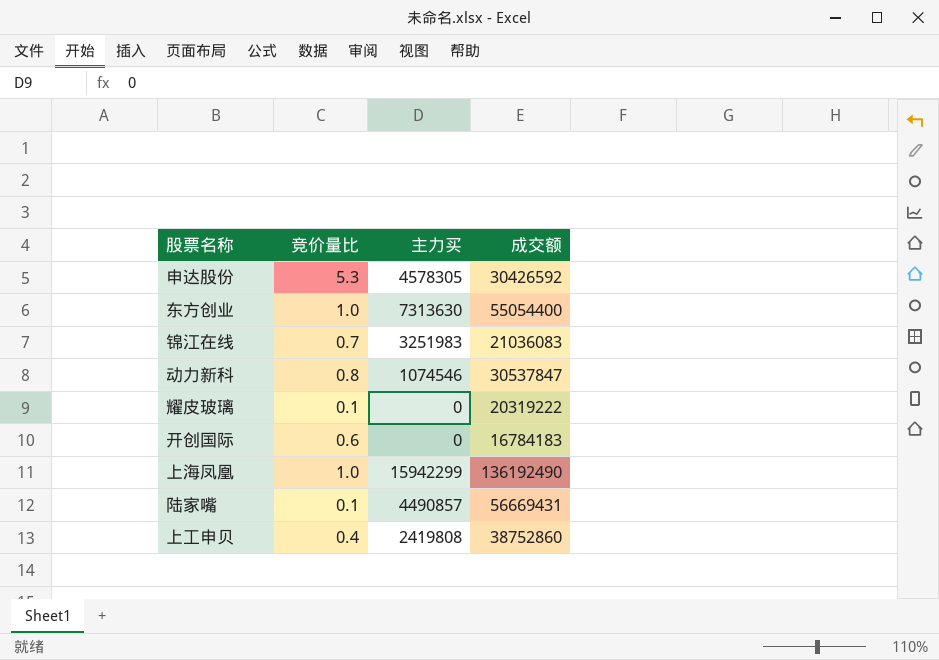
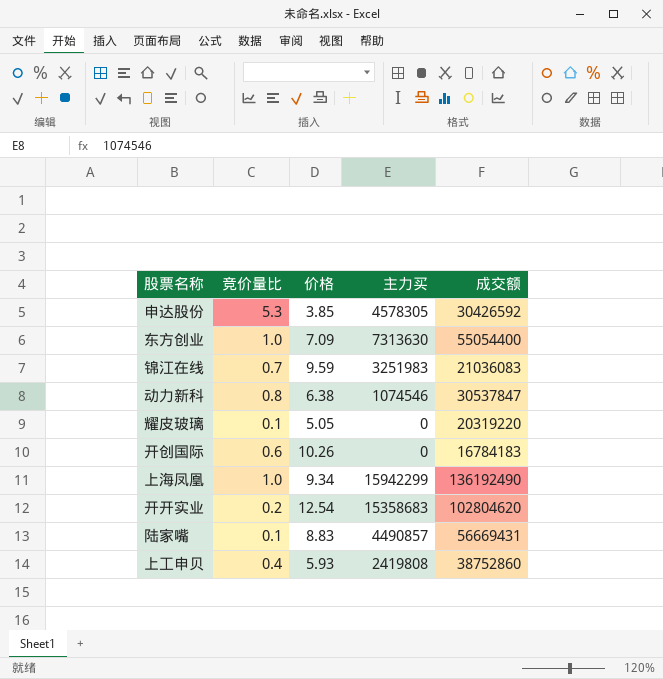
column 价格 | position: none -> 3
耀皮玻璃 | 成交额: 20319222 -> 20319220
row 开开实业: none -> 0.2 | 12.54 | 15358683 | 102804620

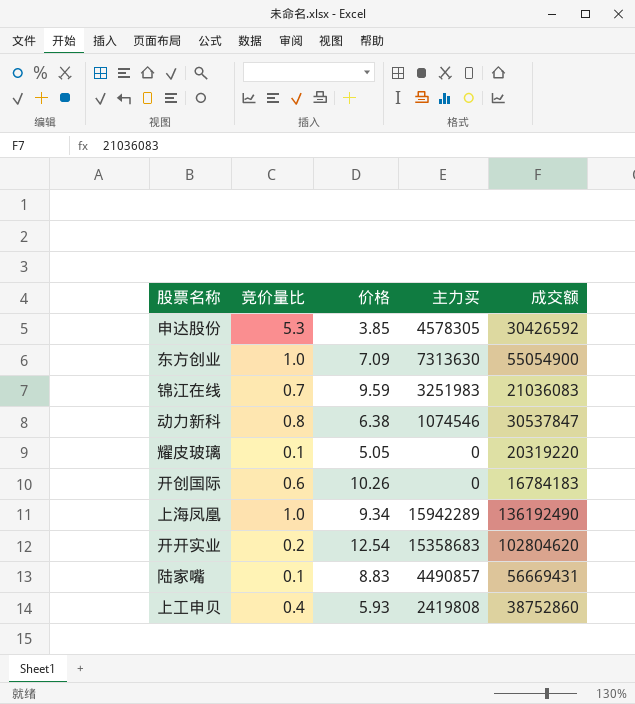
东方创业 | 成交额: 55054400 -> 55054900
上海凤凰 | 主力买: 15942299 -> 15942289

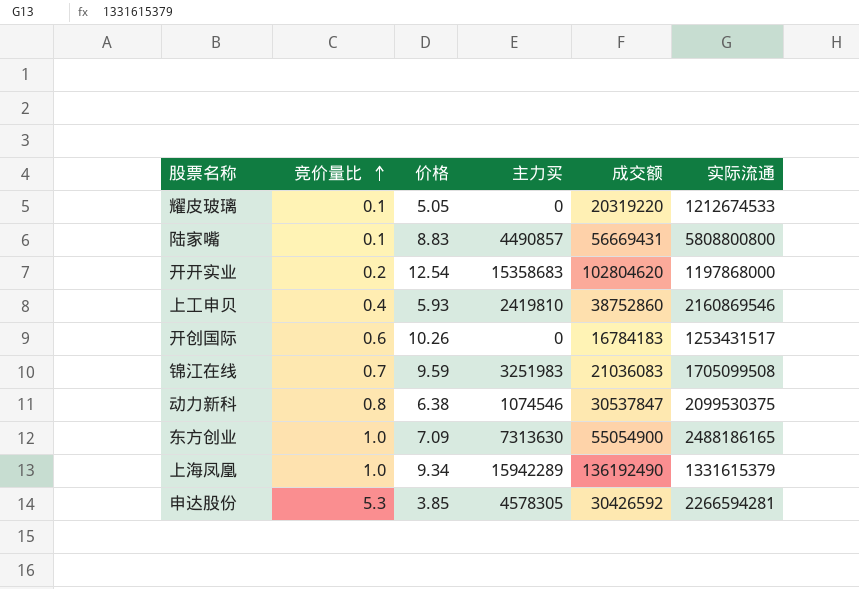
row order: none -> 竞价量比 ascending
column 实际流通 | position: none -> 6
上工申贝 | 主力买: 2419808 -> 2419810

